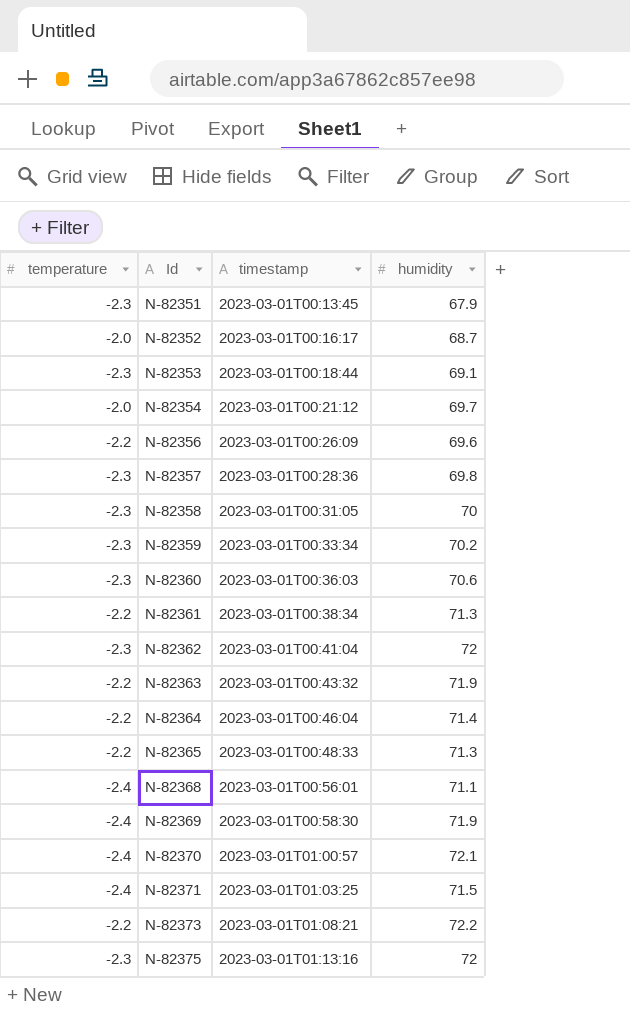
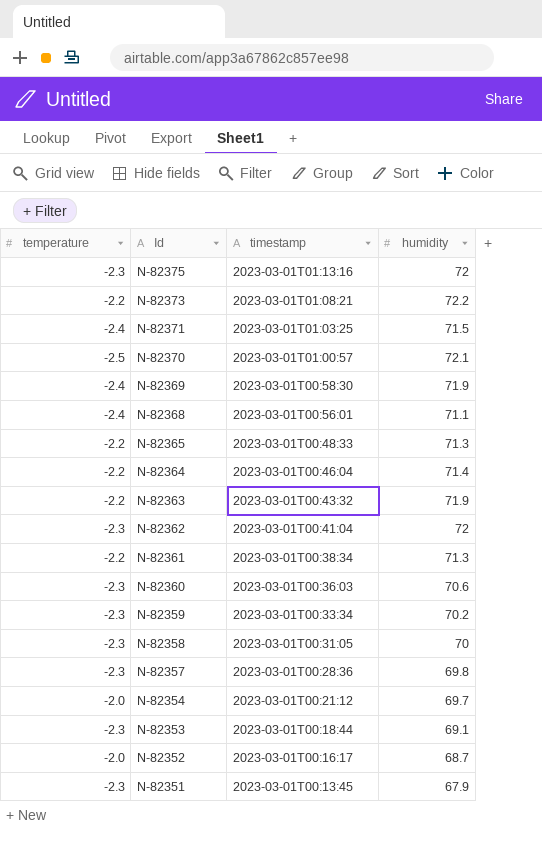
row order: Id ascending -> Id descending
row N-82356: -2.2 | 2023-03-01T00:26:09 | 69.6 -> none
N-82370 | temperature: -2.4 -> -2.5

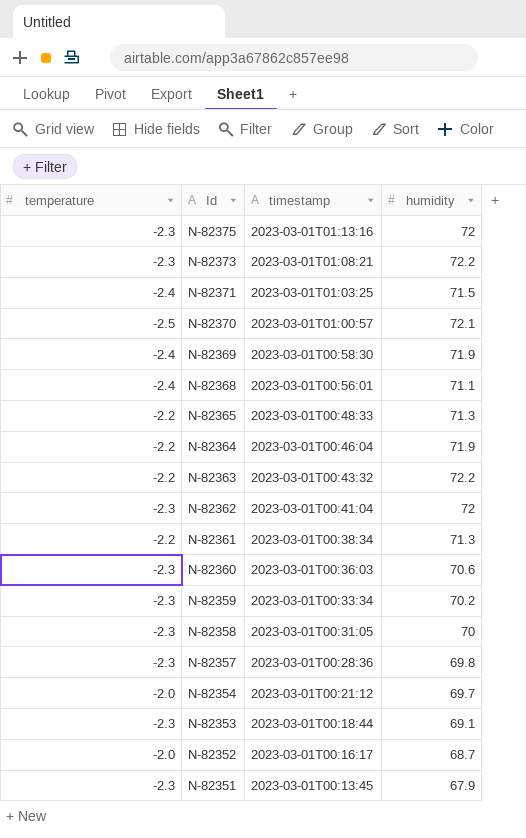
N-82373 | temperature: -2.2 -> -2.3
N-82364 | humidity: 71.4 -> 71.9
N-82363 | humidity: 71.9 -> 72.2

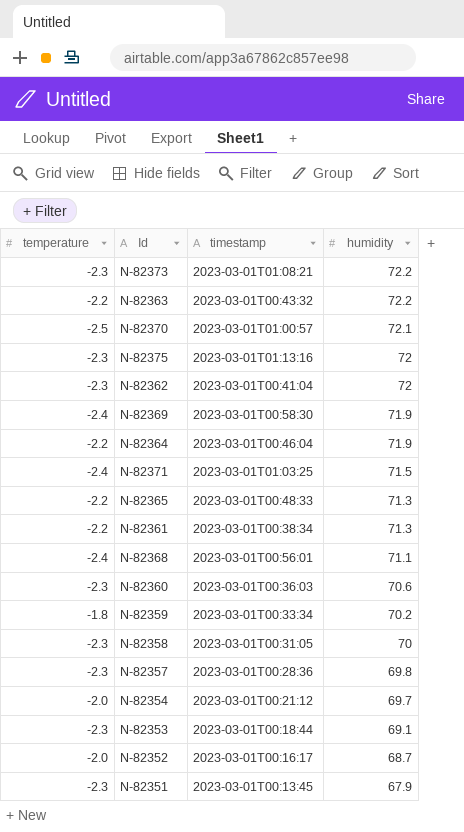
row order: Id descending -> humidity descending
N-82359 | temperature: -2.3 -> -1.8

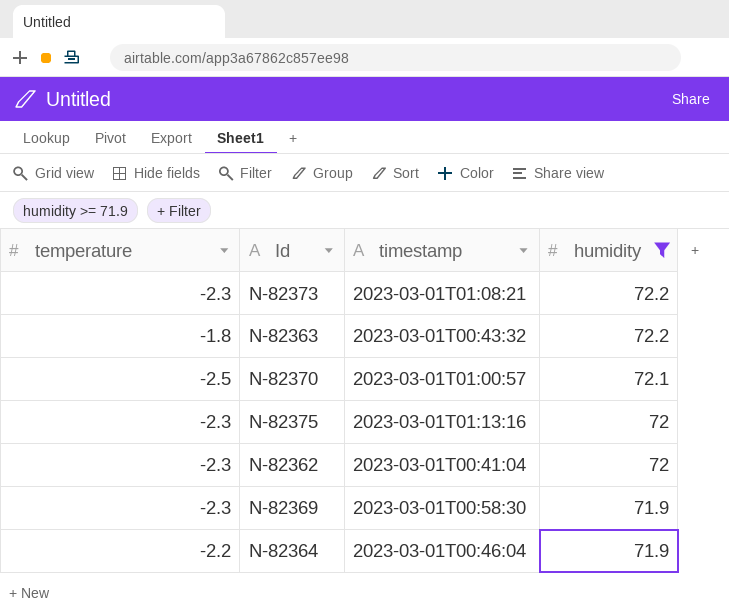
filter: none -> humidity >= 71.9
N-82363 | temperature: -2.2 -> -1.8
N-82369 | temperature: -2.4 -> -2.3

